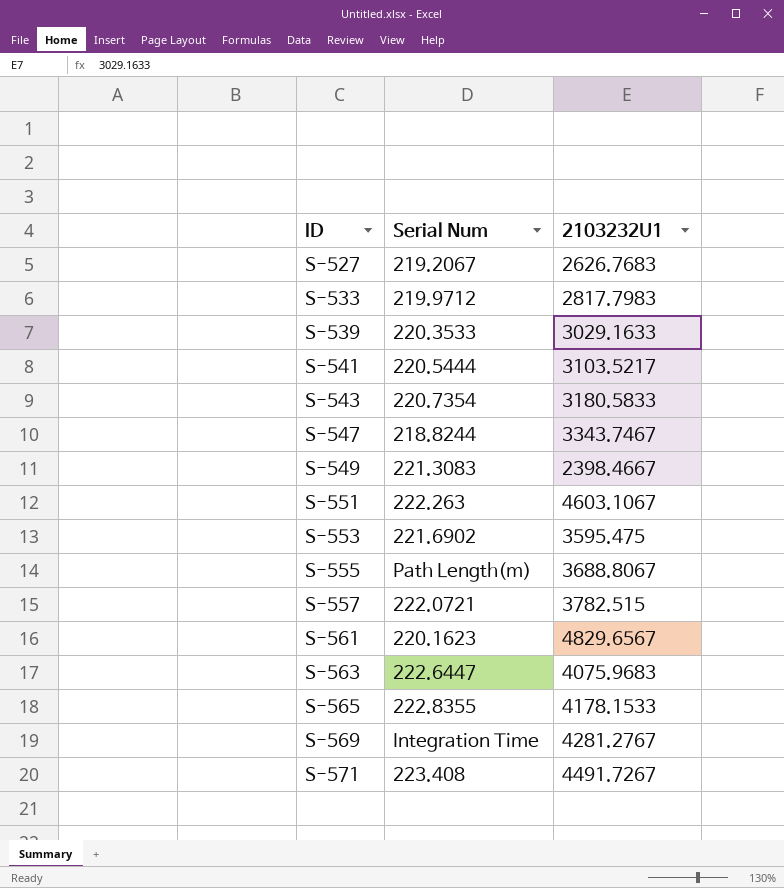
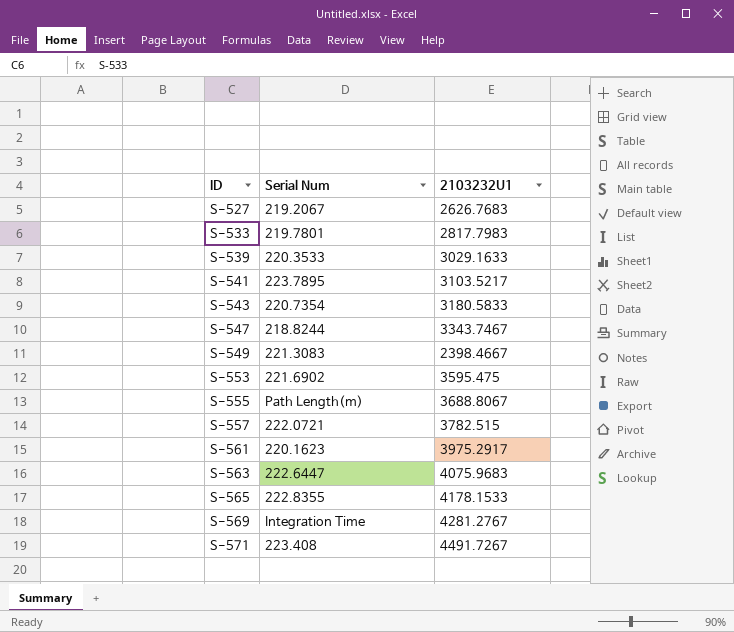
row S-551: 222.263 | 4603.1067 -> none
S-533 | Serial Num: 219.9712 -> 219.7801
S-541 | Serial Num: 220.5444 -> 223.7895
S-561 | 2103232U1: 4829.6567 -> 3975.2917

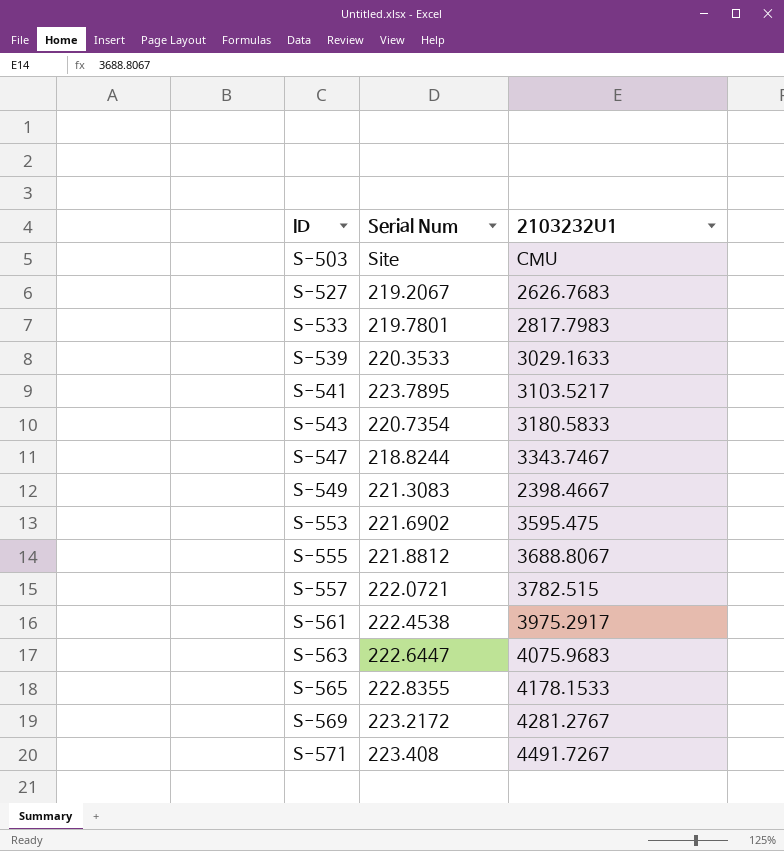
row S-503: none -> Site | CMU
S-555 | Serial Num: Path Length(m) -> 221.8812
S-561 | Serial Num: 220.1623 -> 222.4538
S-569 | Serial Num: Integration Time -> 223.2172

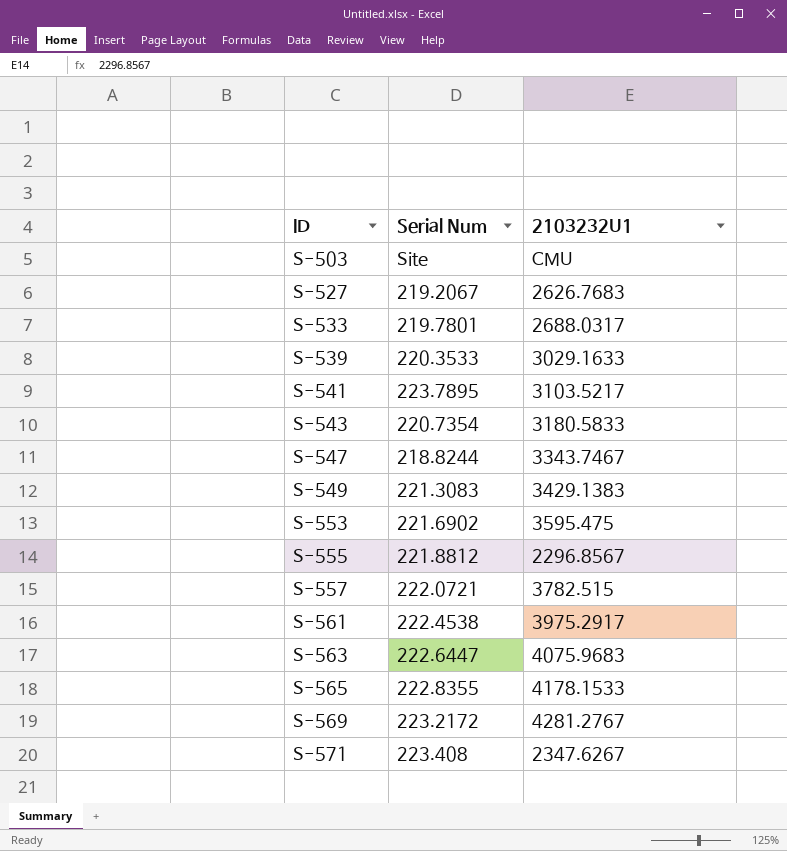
S-533 | 2103232U1: 2817.7983 -> 2688.0317
S-549 | 2103232U1: 2398.4667 -> 3429.1383
S-555 | 2103232U1: 3688.8067 -> 2296.8567
S-571 | 2103232U1: 4491.7267 -> 2347.6267

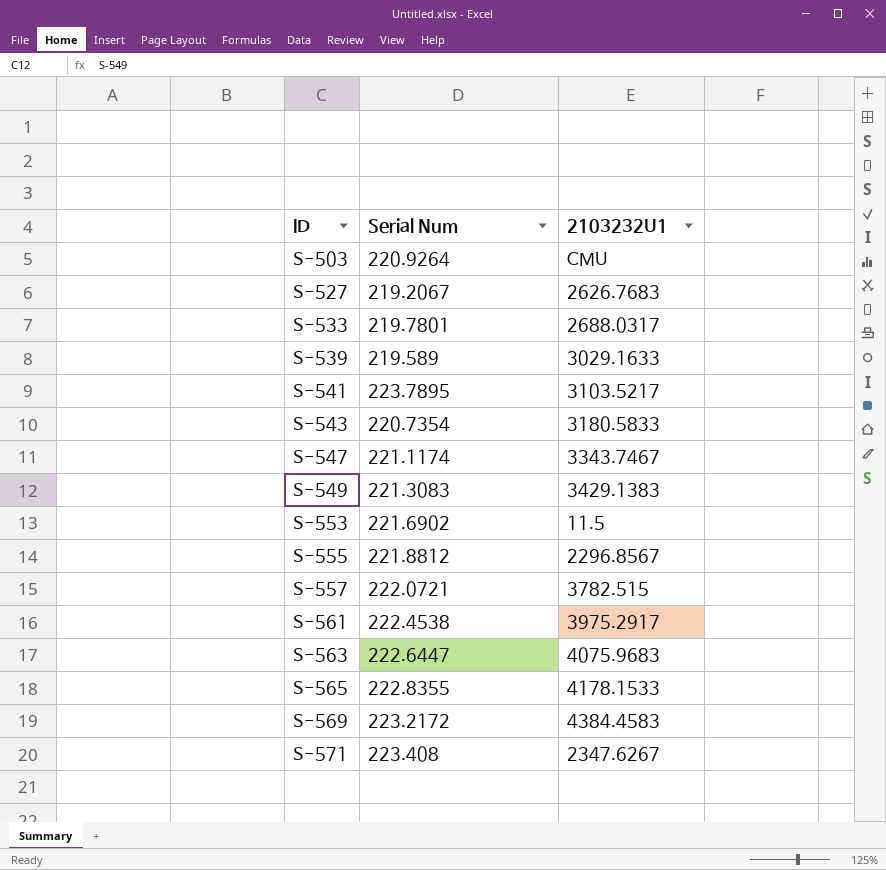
S-503 | Serial Num: Site -> 220.9264
S-539 | Serial Num: 220.3533 -> 219.589
S-547 | Serial Num: 218.8244 -> 221.1174
S-553 | 2103232U1: 3595.475 -> 11.5
S-569 | 2103232U1: 4281.2767 -> 4384.4583

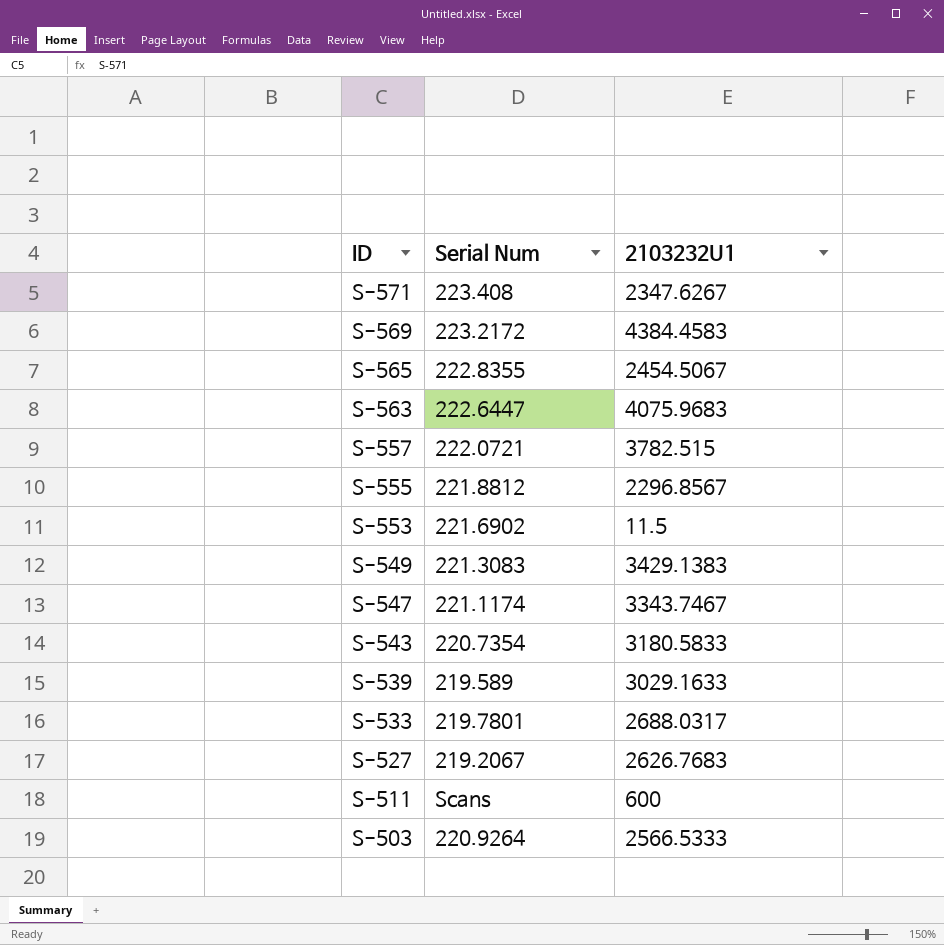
row order: ID ascending -> ID descending
row S-541: 223.7895 | 3103.5217 -> none
row S-561: 222.4538 | 3975.2917 -> none
S-565 | 2103232U1: 4178.1533 -> 2454.5067
row S-511: none -> Scans | 600
S-503 | 2103232U1: CMU -> 2566.5333

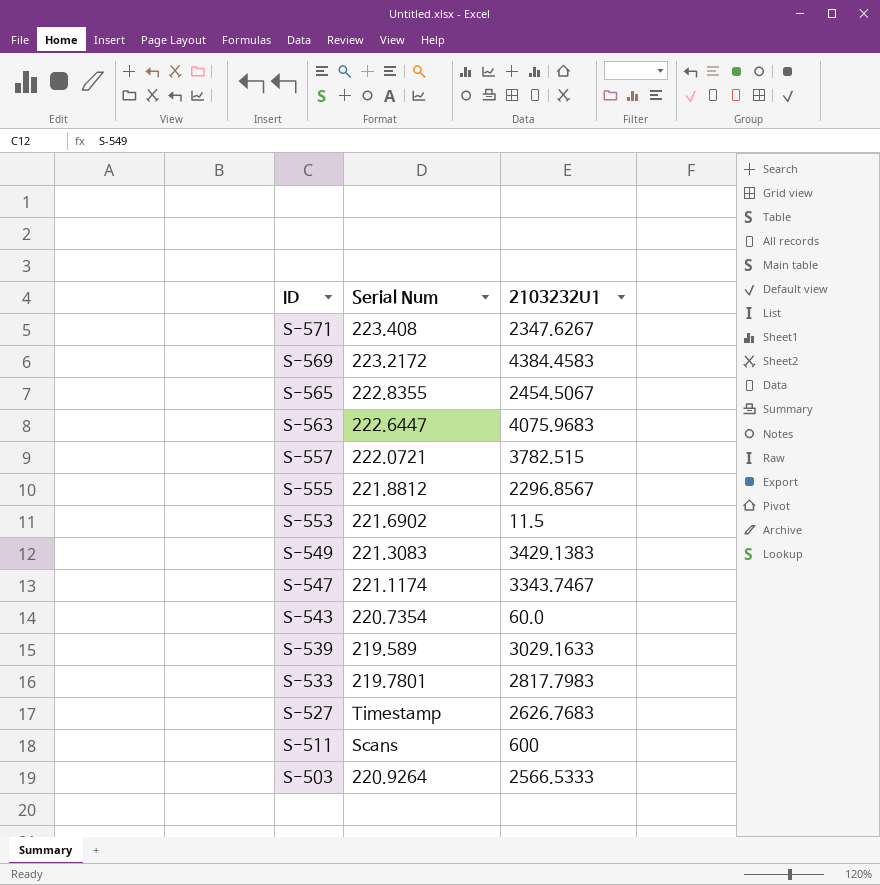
S-543 | 2103232U1: 3180.5833 -> 60.0
S-533 | 2103232U1: 2688.0317 -> 2817.7983
S-527 | Serial Num: 219.2067 -> Timestamp

